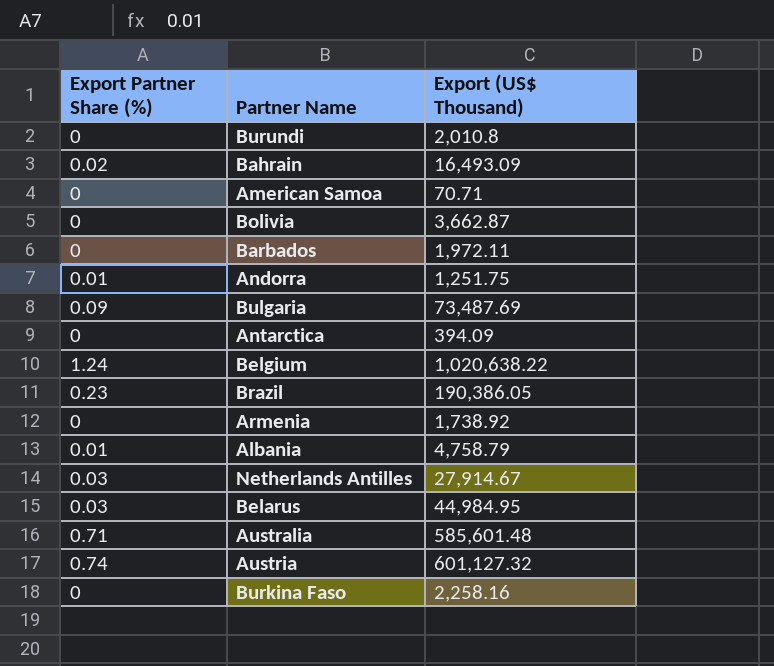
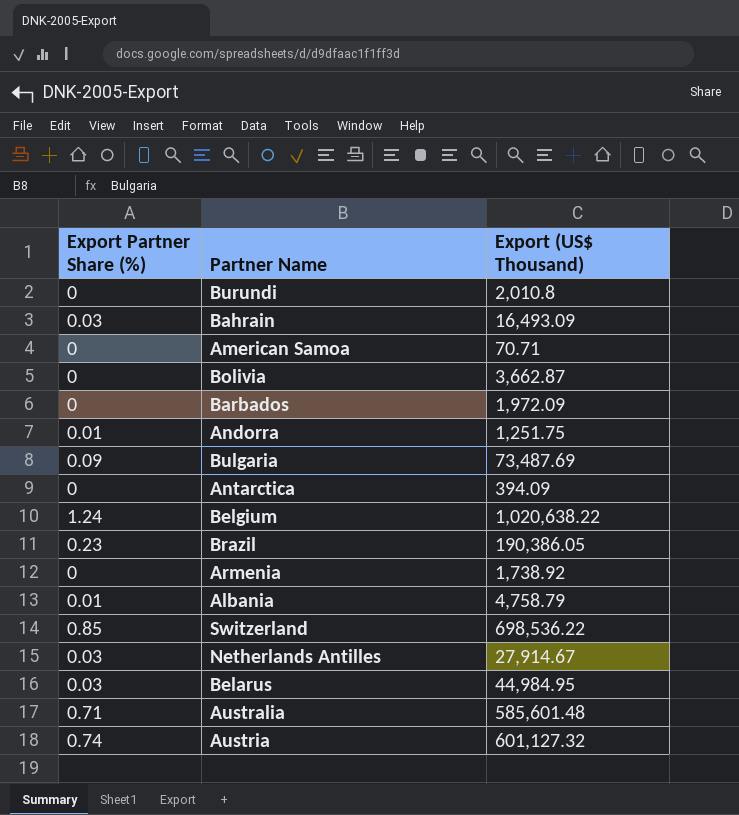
row Burkina Faso: 0 | 2,258.16 -> none
Bahrain | Export Partner Share (%): 0.02 -> 0.03
Barbados | Export (US$ Thousand): 1,972.11 -> 1,972.09
row Switzerland: none -> 0.85 | 698,536.22

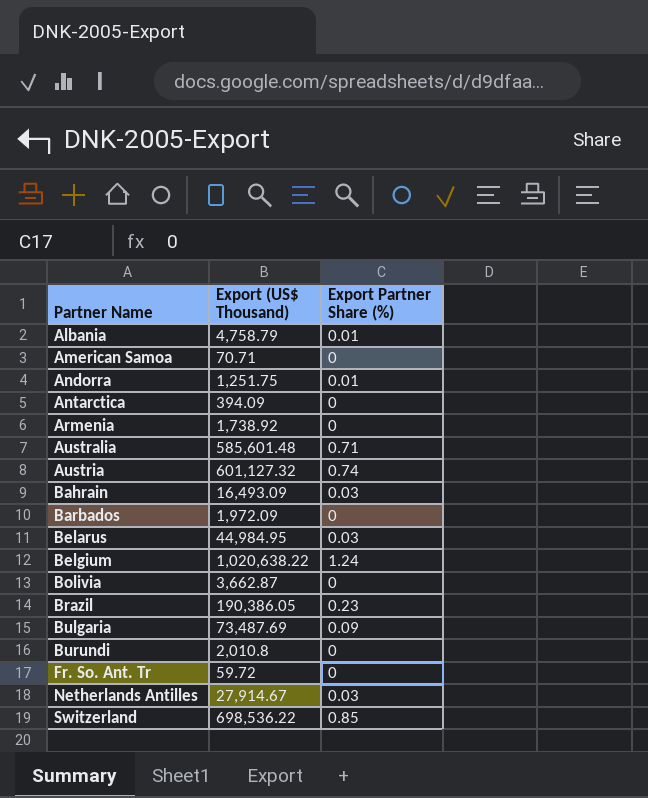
row order: none -> Partner Name ascending
column Export Partner Share (%) | position: 1 -> 3
row Fr. So. Ant. Tr: none -> 59.72 | 0

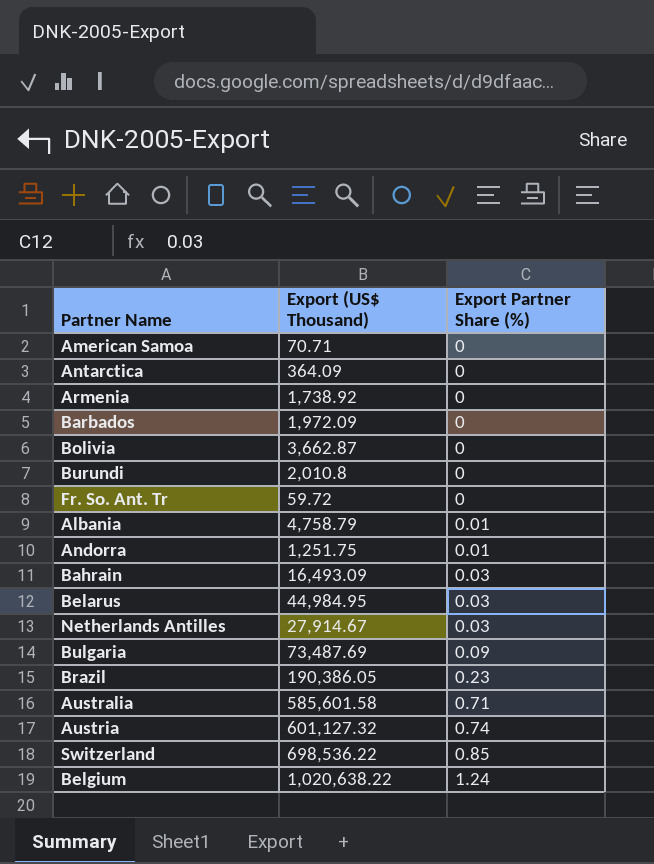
row order: Partner Name ascending -> Export Partner Share (%) ascending
Antarctica | Export (US$ Thousand): 394.09 -> 364.09
Australia | Export (US$ Thousand): 585,601.48 -> 585,601.58

